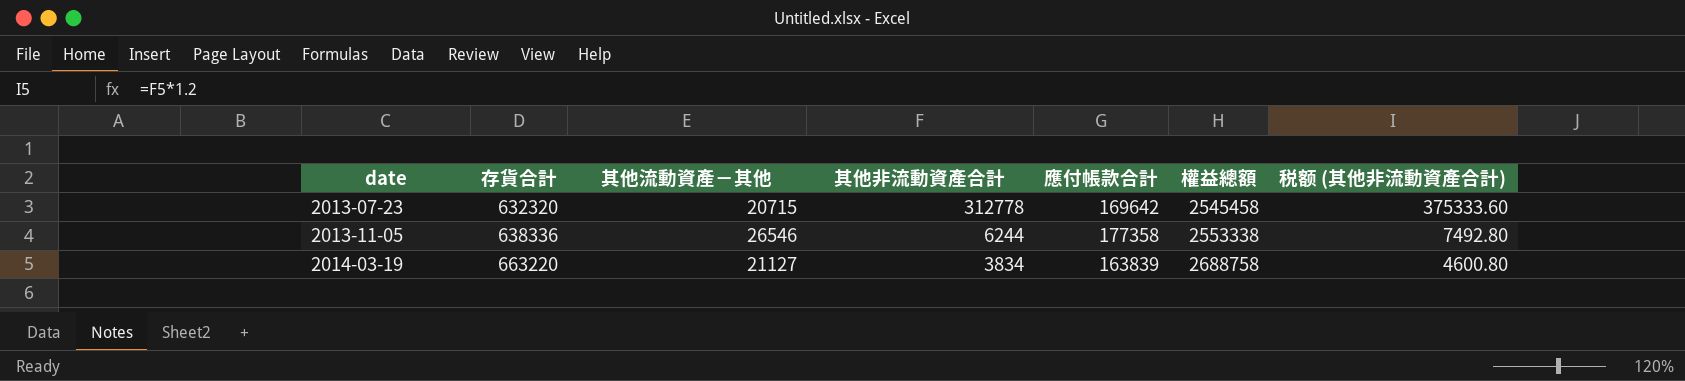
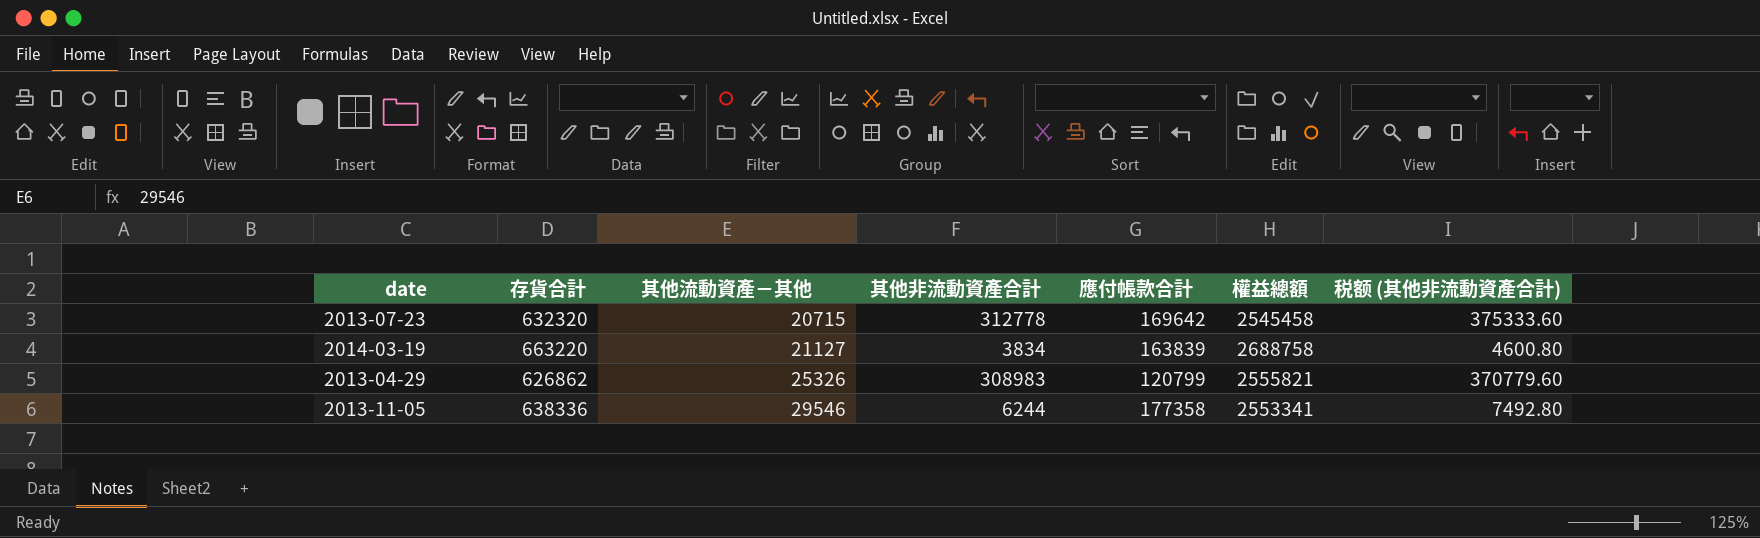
row order: date ascending -> 其他流動資產－其他 ascending
row 2013-04-29: none -> 626862 | 25326 | 308983 | 120799 | 2555821 | 370779.60
2013-11-05 | 其他流動資產－其他: 26546 -> 29546
2013-11-05 | 權益總額: 2553338 -> 2553341

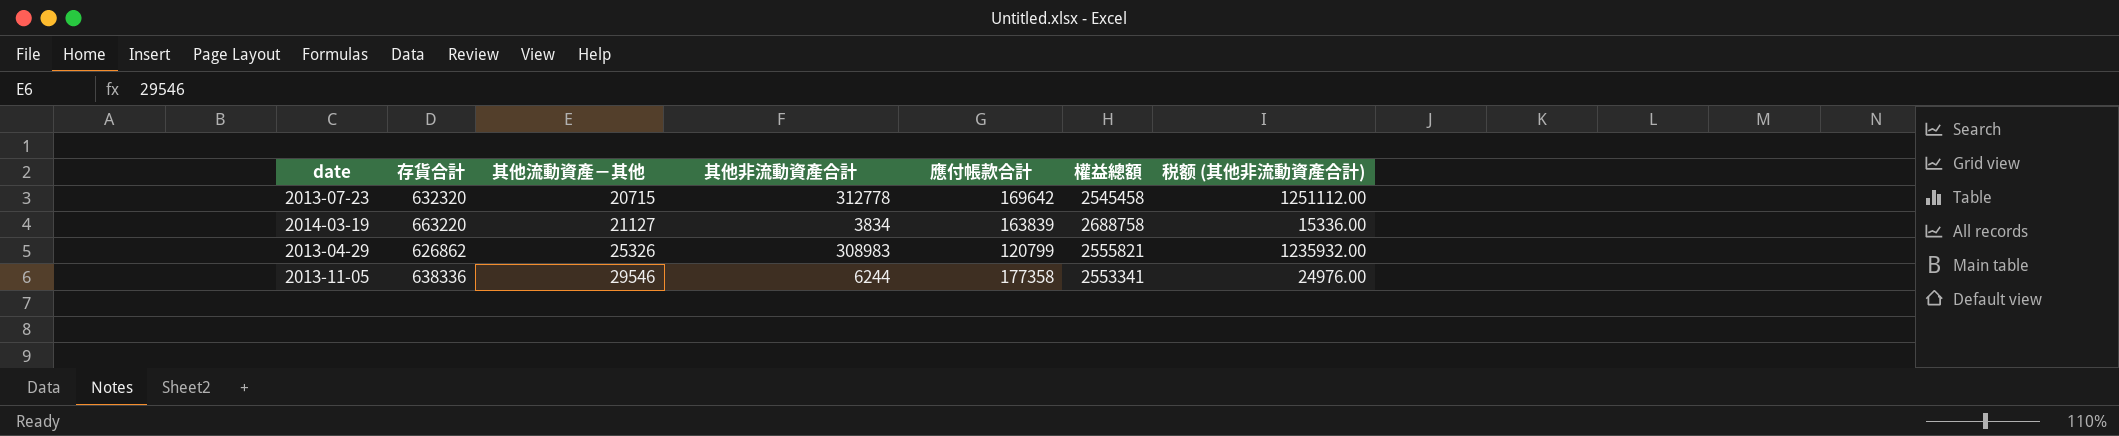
column 税额 (其他非流動資產合計) | formula: [其他非流動資產合計] * 1.2 -> [其他非流動資產合計] * 4

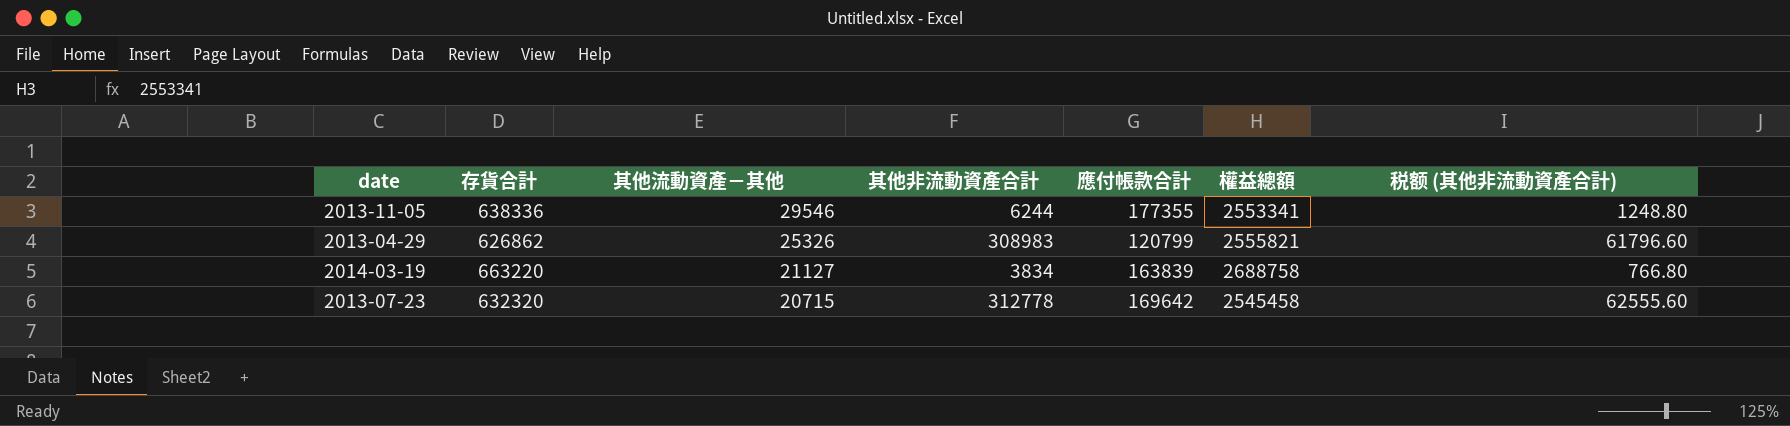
row order: 其他流動資產－其他 ascending -> 其他流動資產－其他 descending
column 税额 (其他非流動資產合計) | formula: [其他非流動資產合計] * 4 -> [其他非流動資產合計] * 0.2
2013-11-05 | 應付帳款合計: 177358 -> 177355

